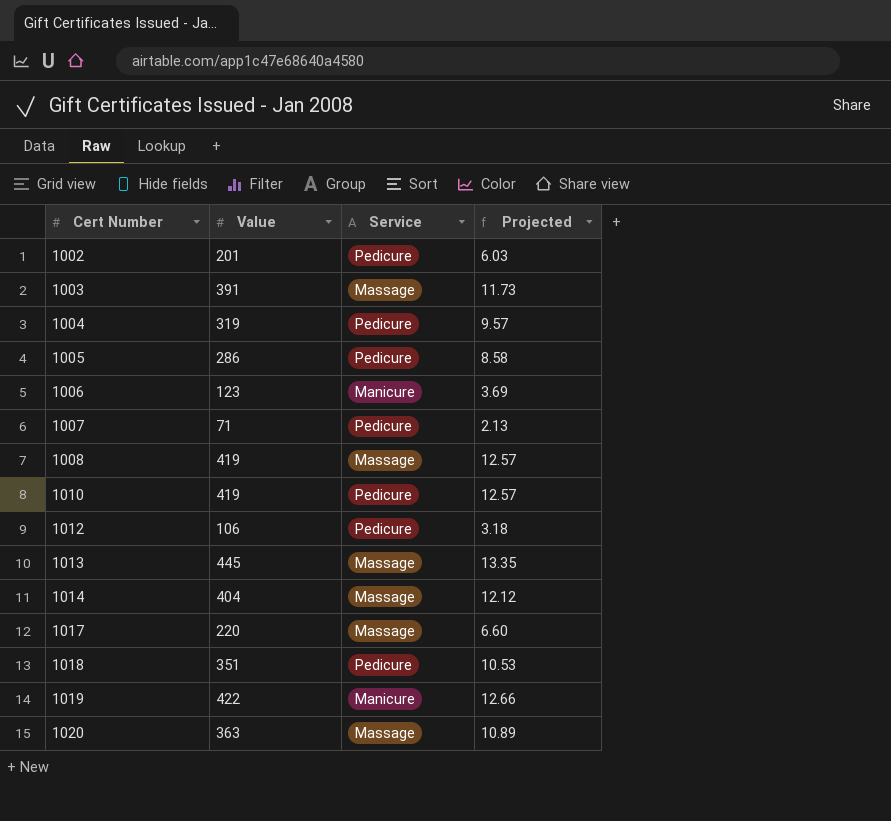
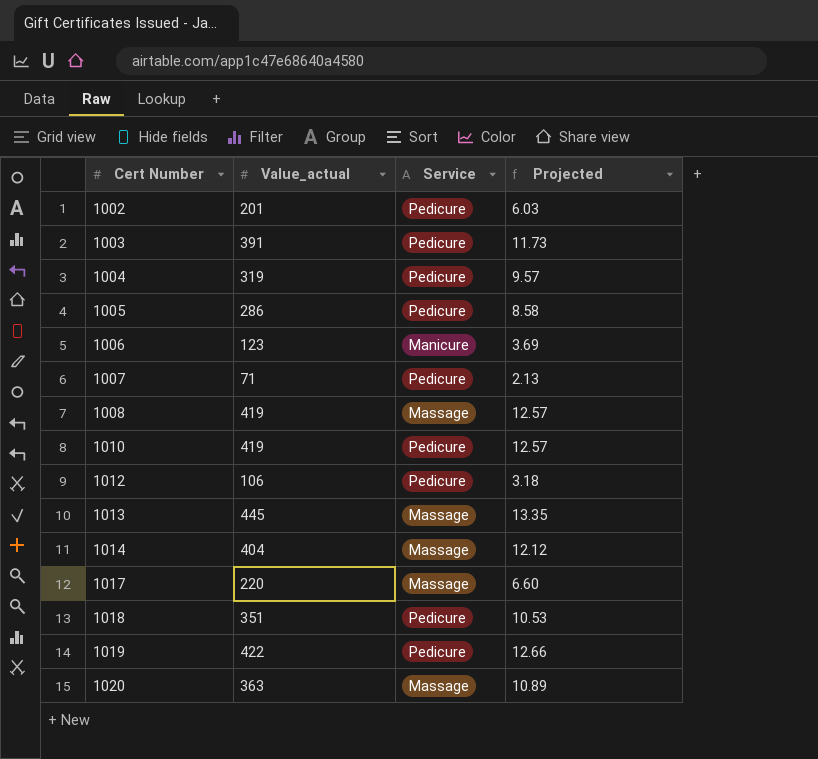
column name: Value -> Value_actual
1003 | Service: Massage -> Pedicure
1019 | Service: Manicure -> Pedicure

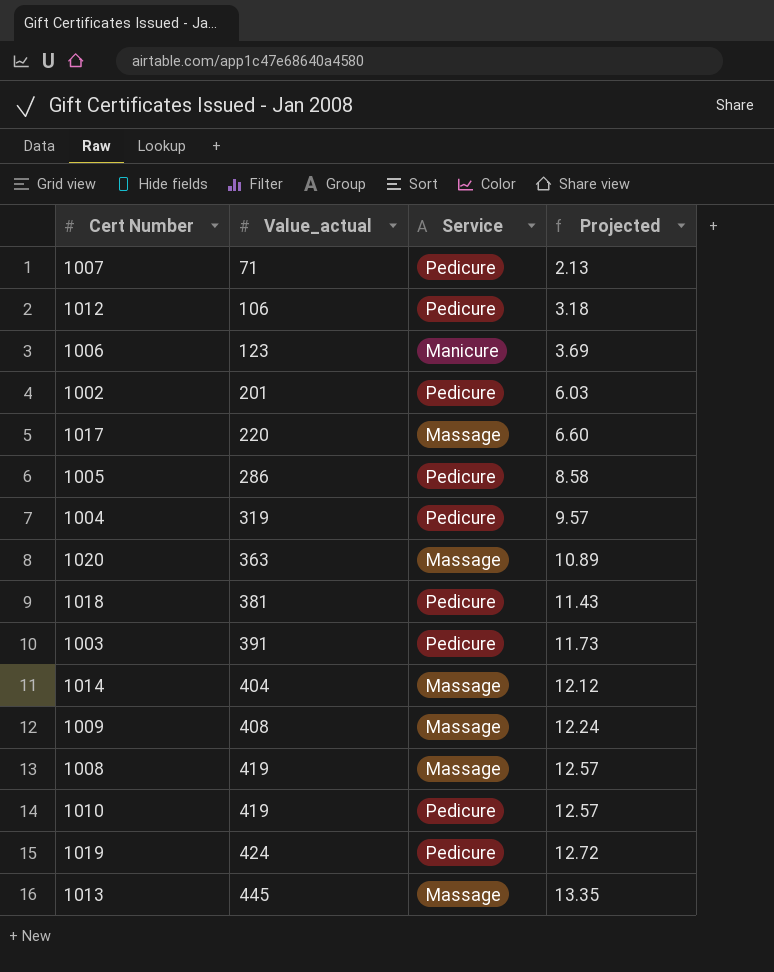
row order: Cert Number ascending -> Value_actual ascending
1018 | Value_actual: 351 -> 381
1018 | Projected: 10.53 -> 11.43
row 1009: none -> 408 | Massage | 12.24
1019 | Value_actual: 422 -> 424
1019 | Projected: 12.66 -> 12.72

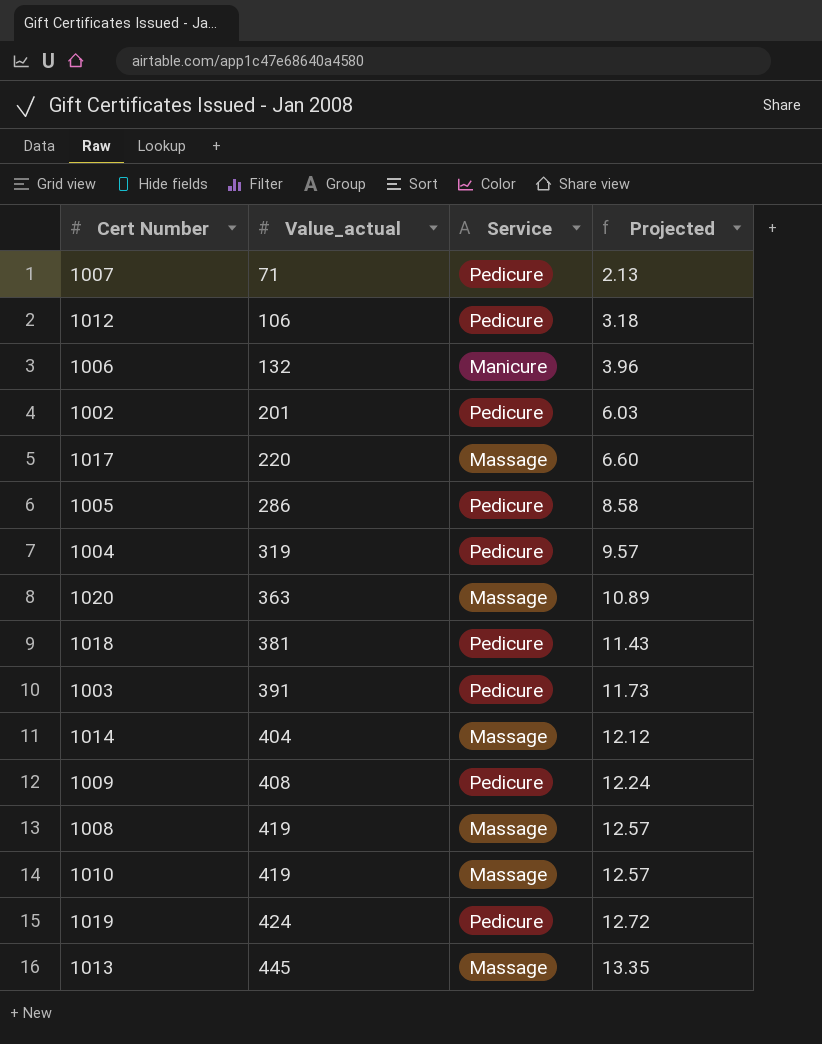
1006 | Value_actual: 123 -> 132
1006 | Projected: 3.69 -> 3.96
1009 | Service: Massage -> Pedicure
1010 | Service: Pedicure -> Massage

